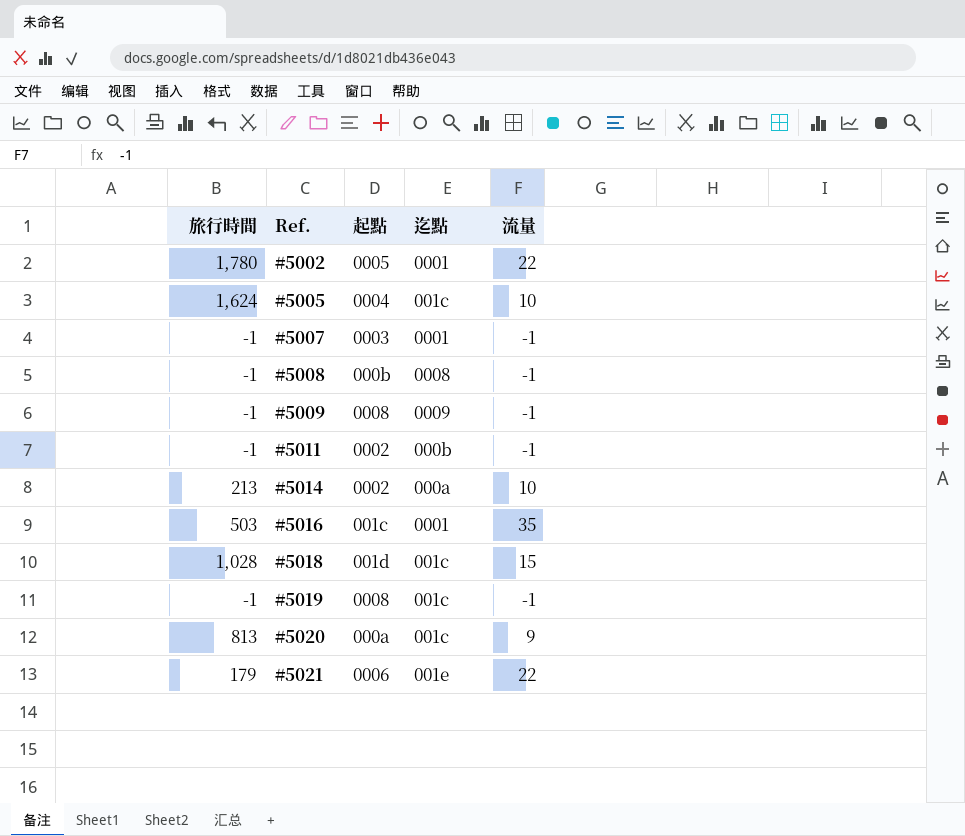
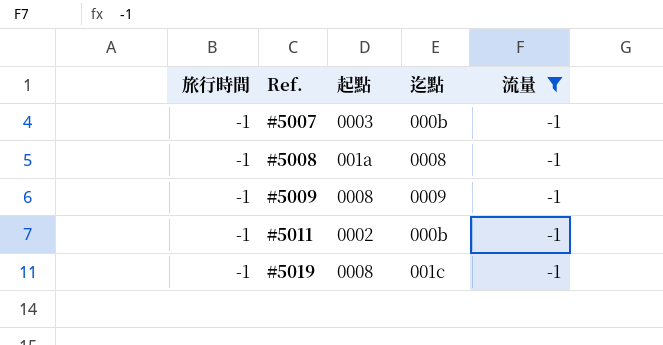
filter: none -> 流量 = -1
#5007 | 迄點: 0001 -> 000b
#5008 | 起點: 000b -> 001a

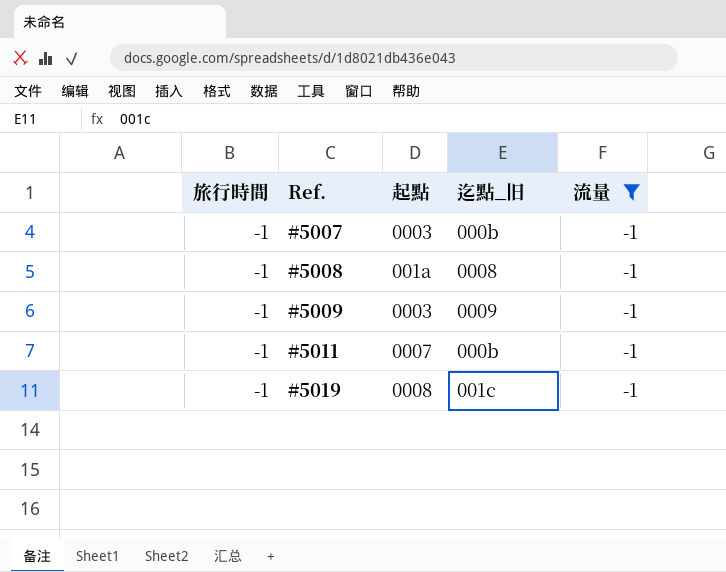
column name: 迄點 -> 迄點_旧
#5009 | 起點: 0008 -> 0003
#5011 | 起點: 0002 -> 0007

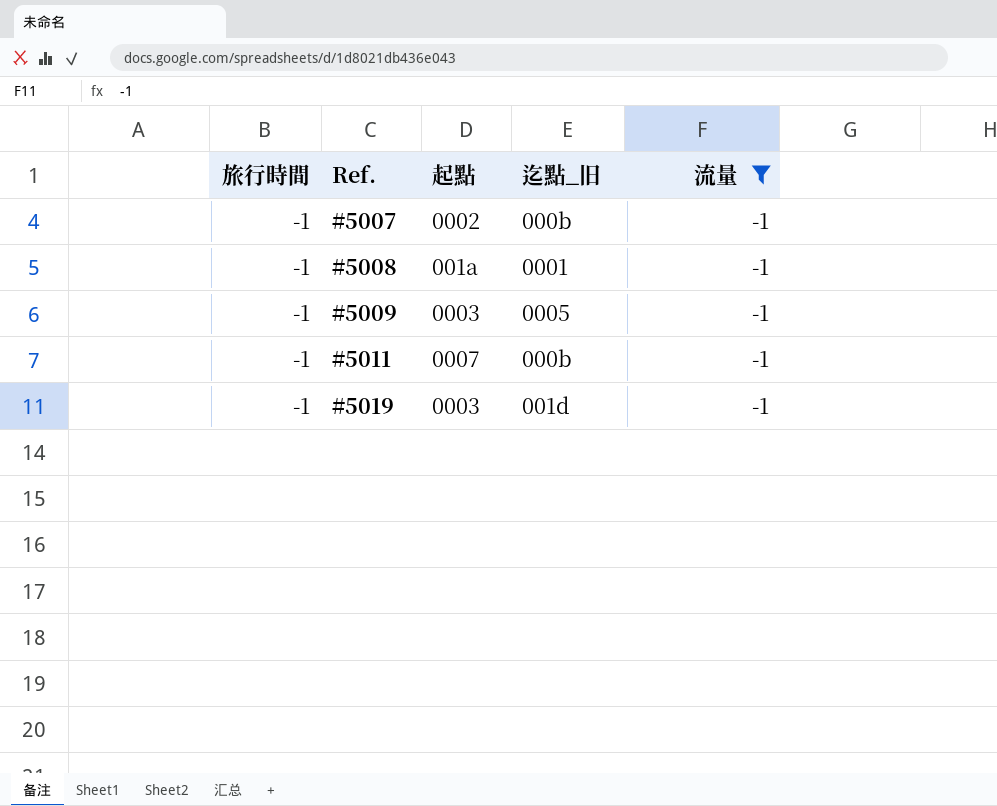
#5007 | 起點: 0003 -> 0002
#5008 | 迄點_旧: 0008 -> 0001
#5009 | 迄點_旧: 0009 -> 0005
#5019 | 起點: 0008 -> 0003
#5019 | 迄點_旧: 001c -> 001d

